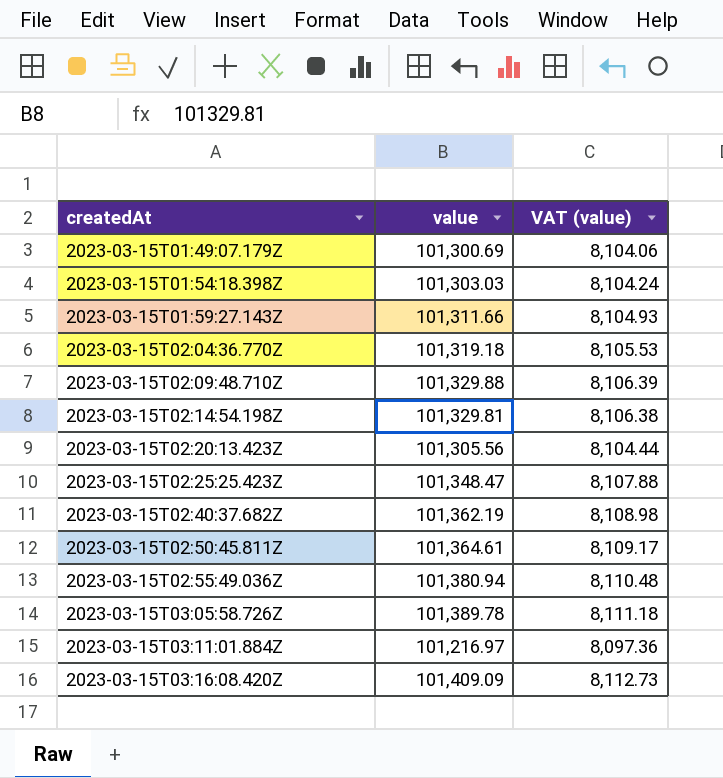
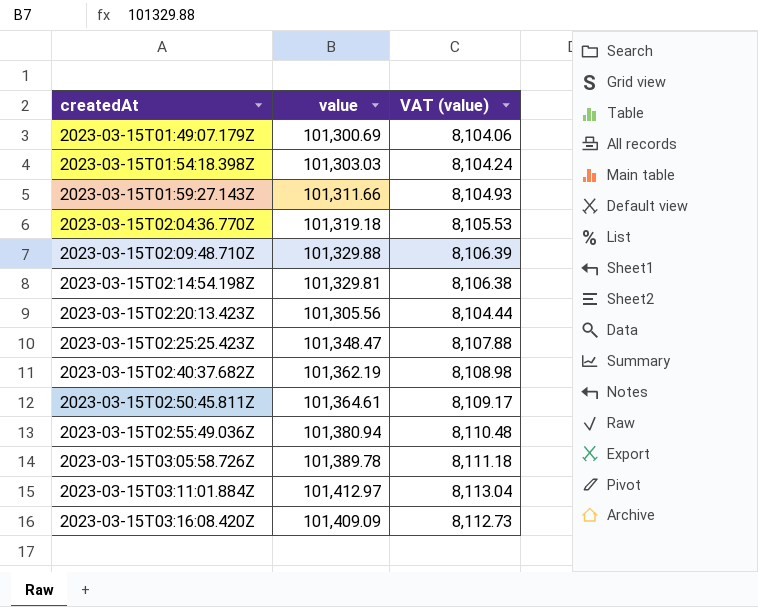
2023-03-15T03:11:01.884Z | value: 101,216.97 -> 101,412.97
2023-03-15T03:11:01.884Z | VAT (value): 8,097.36 -> 8,113.04

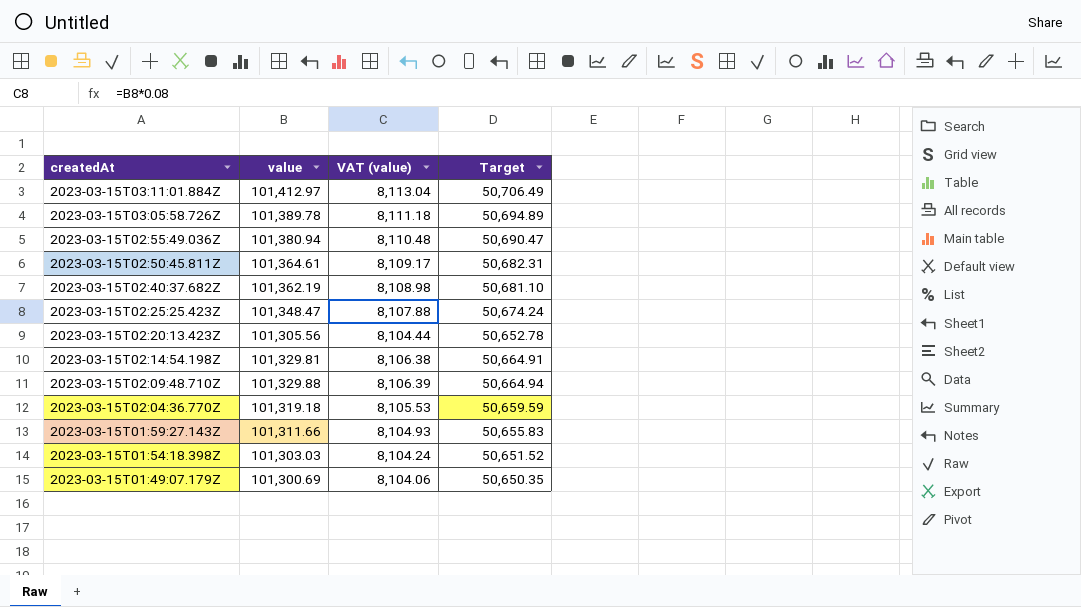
row order: createdAt ascending -> createdAt descending
column Target | formula: none -> [value] * 0.5
row 2023-03-15T03:16:08.420Z: 101,409.09 | 8,112.73 -> none

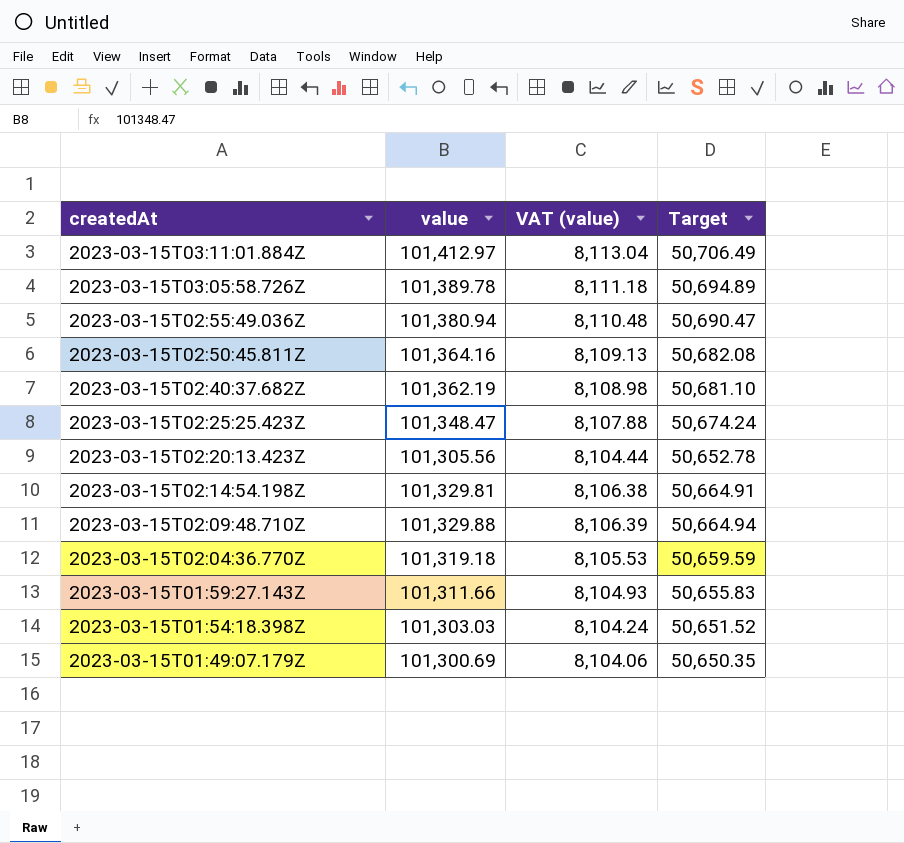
2023-03-15T02:50:45.811Z | value: 101,364.61 -> 101,364.16
2023-03-15T02:50:45.811Z | VAT (value): 8,109.17 -> 8,109.13
2023-03-15T02:50:45.811Z | Target: 50,682.31 -> 50,682.08

